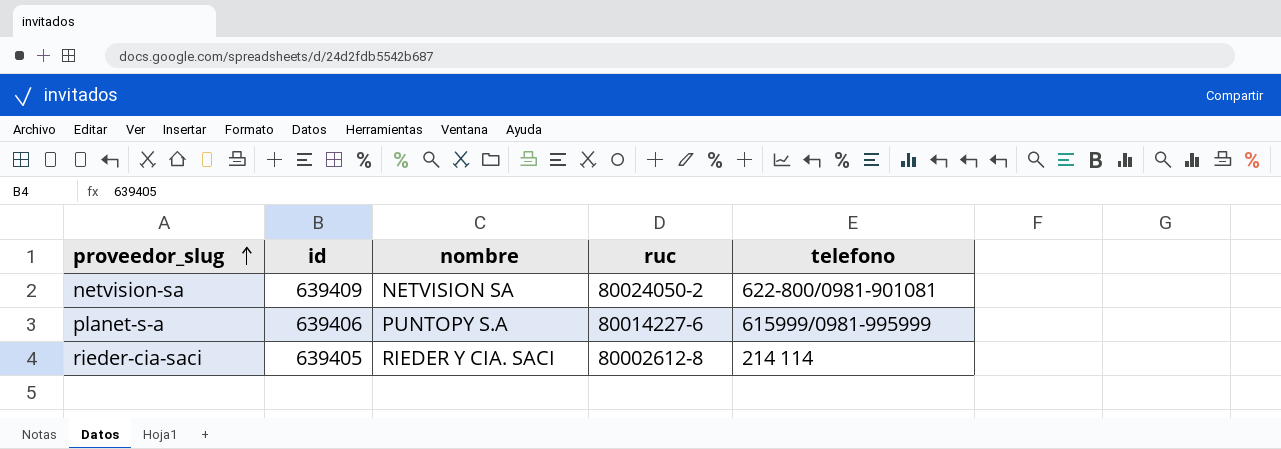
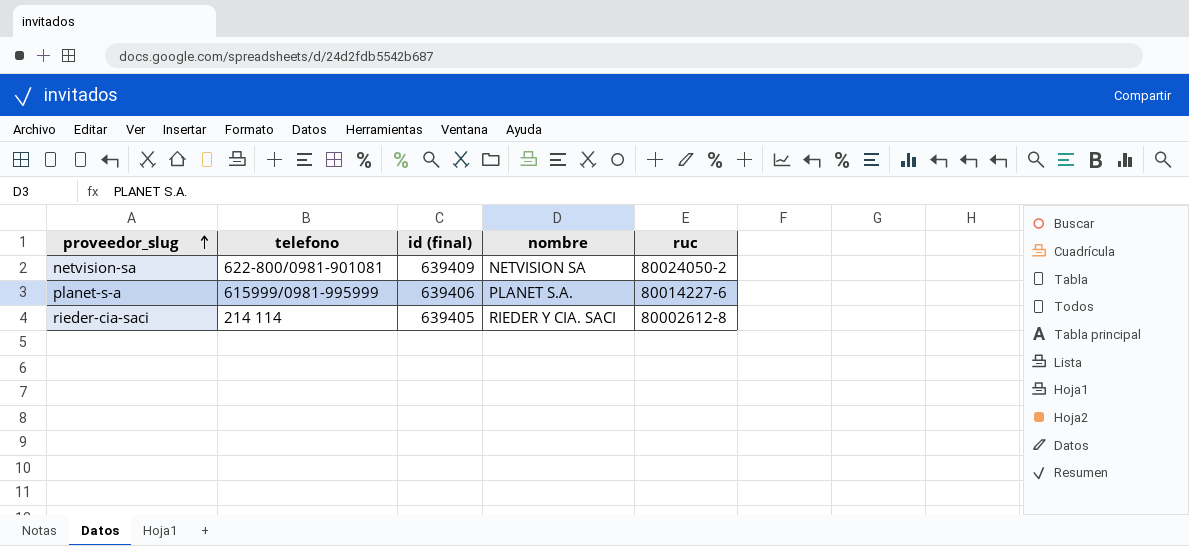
column telefono | position: 5 -> 2
column name: id -> id (final)
planet-s-a | nombre: PUNTOPY S.A -> PLANET S.A.

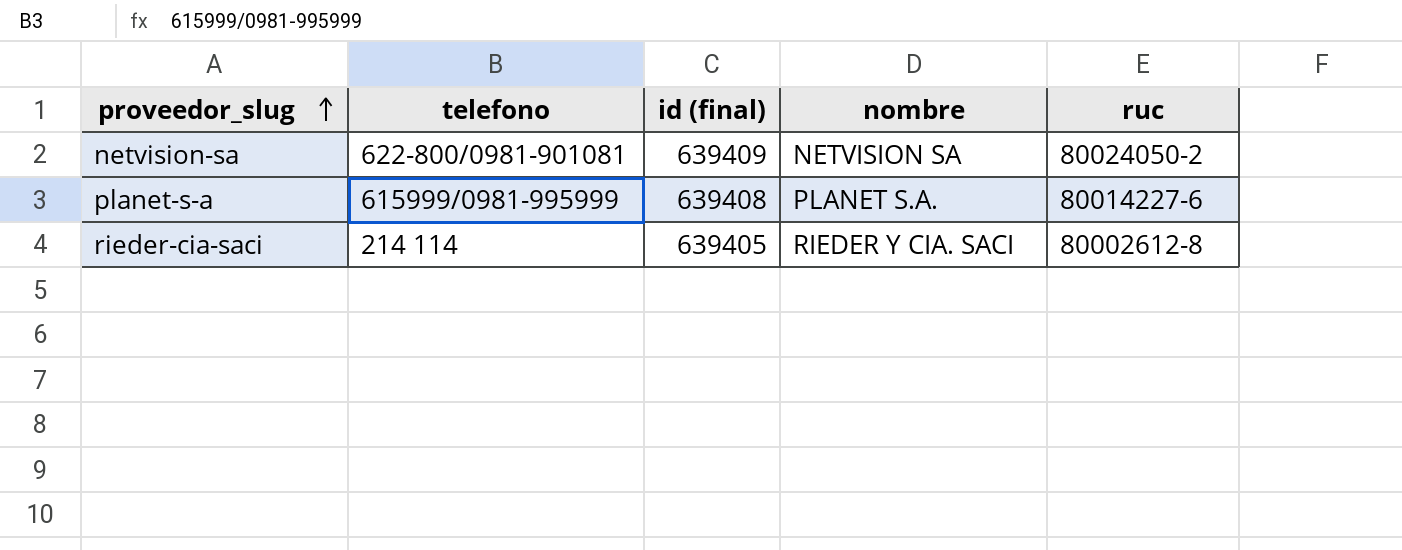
planet-s-a | id (final): 639406 -> 639408

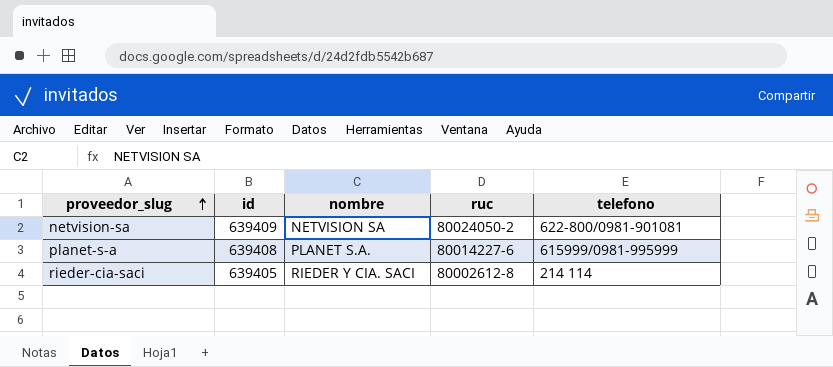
column name: id (final) -> id
column telefono | position: 2 -> 5

